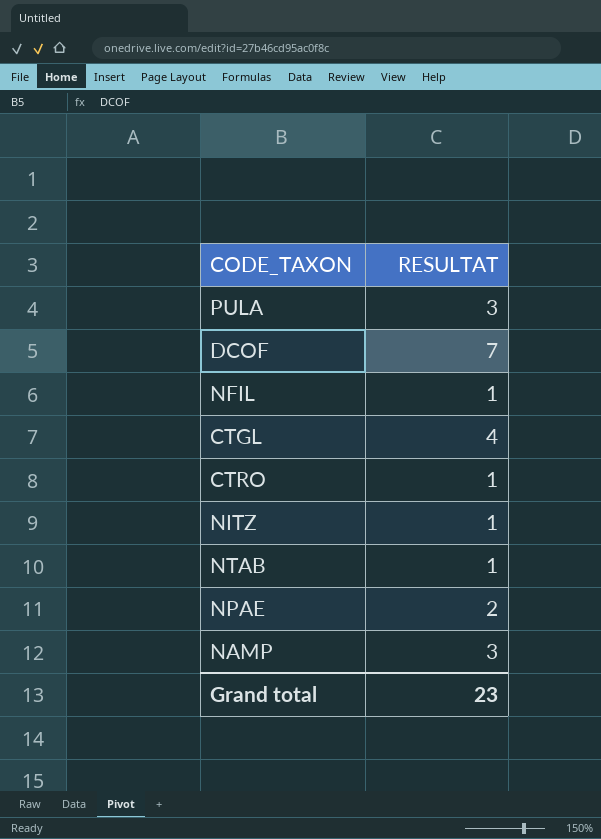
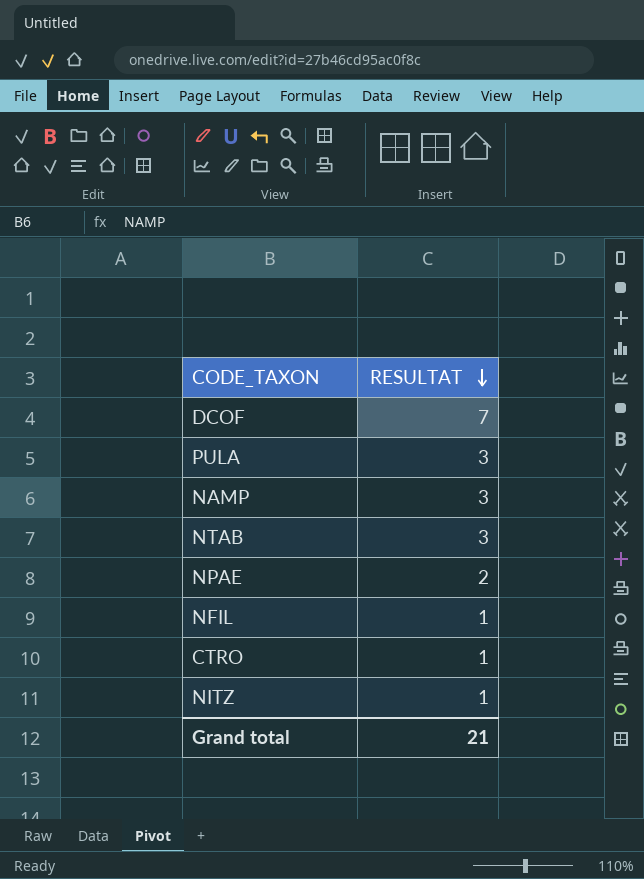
row order: none -> RESULTAT descending
row CTGL: 4 -> none
NTAB | RESULTAT: 1 -> 3
Grand total | RESULTAT: 23 -> 21

